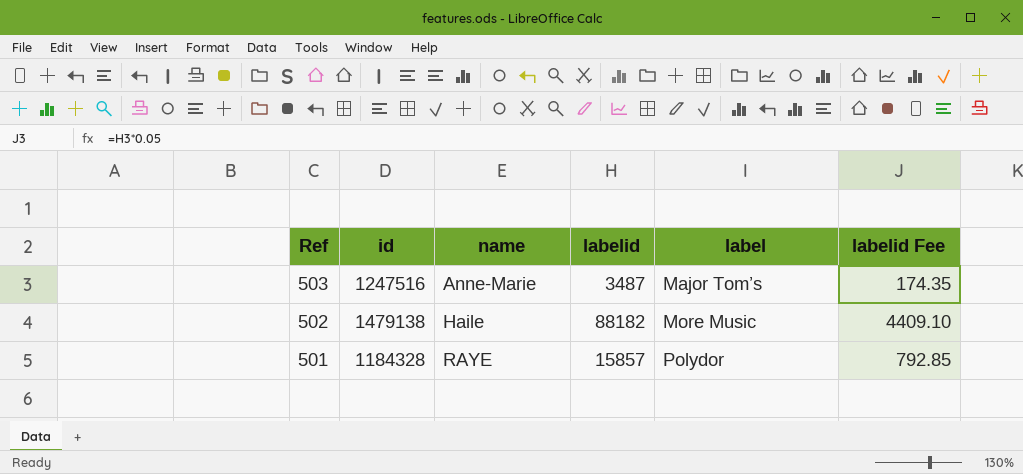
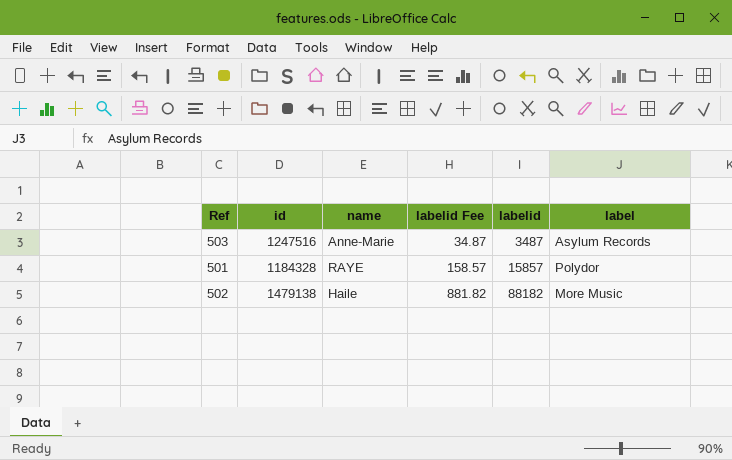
row order: Ref descending -> labelid Fee ascending
column labelid Fee | formula: [labelid] * 0.05 -> [labelid] * 0.01
column labelid Fee | position: 6 -> 4
503 | label: Major Tom’s -> Asylum Records

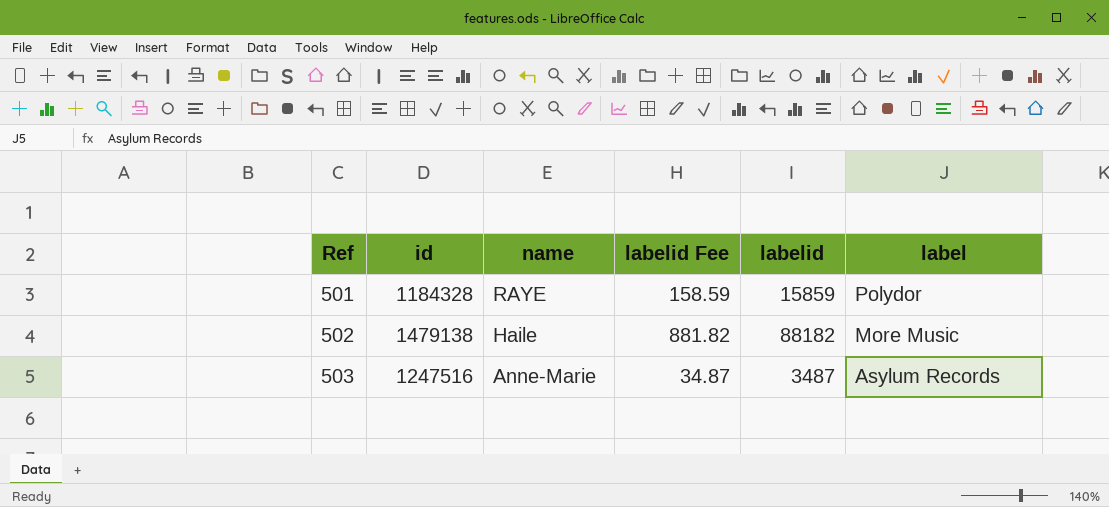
row order: labelid Fee ascending -> Ref ascending
501 | labelid Fee: 158.57 -> 158.59
501 | labelid: 15857 -> 15859

